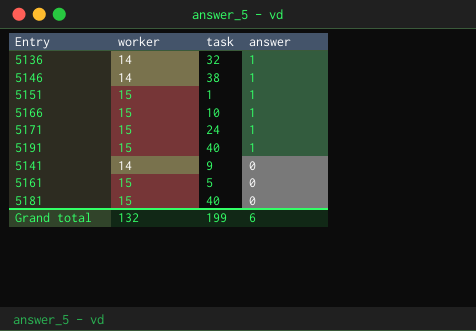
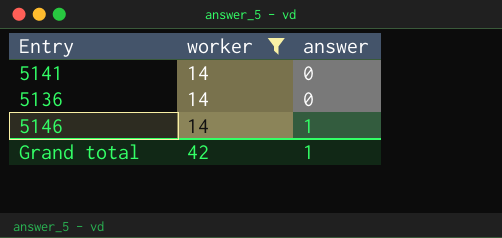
filter: none -> worker = 14
row order: answer descending -> answer ascending
column task | position: 3 -> none
5136 | answer: 1 -> 0
Grand total | worker: 132 -> 42
Grand total | answer: 6 -> 1

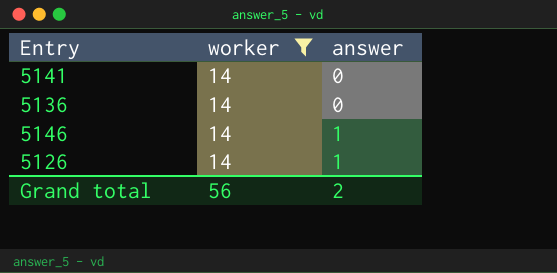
row 5126: none -> 14 | 1
Grand total | worker: 42 -> 56
Grand total | answer: 1 -> 2

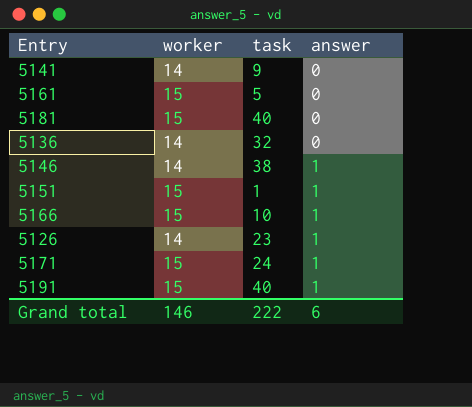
filter: worker = 14 -> none
column task | position: none -> 3
Grand total | worker: 56 -> 146
Grand total | answer: 2 -> 6

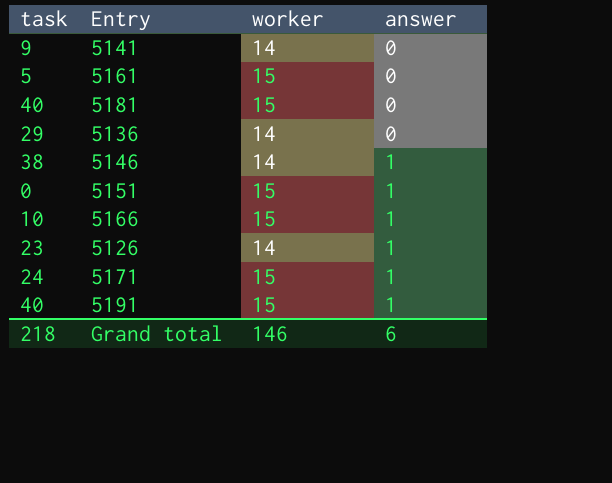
column task | position: 3 -> 1
5136 | task: 32 -> 29
5151 | task: 1 -> 0
Grand total | task: 222 -> 218

